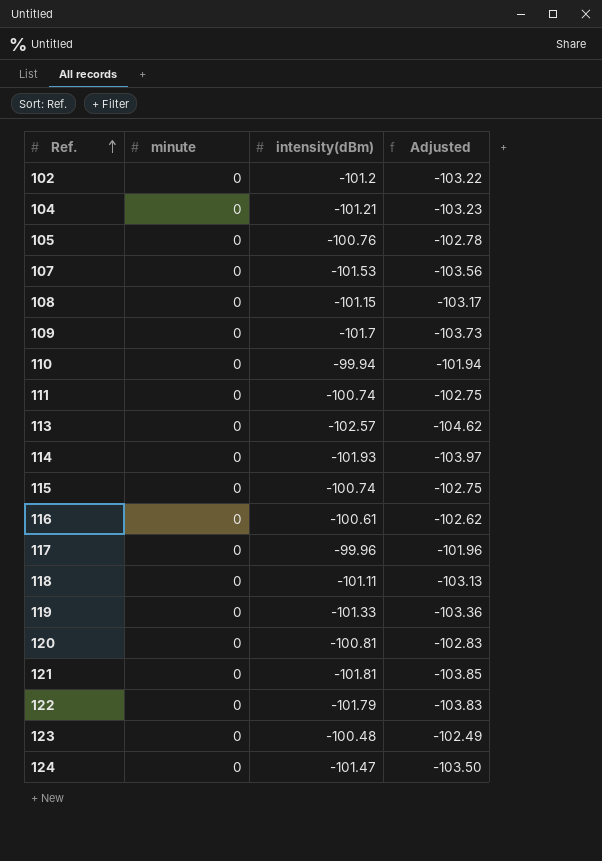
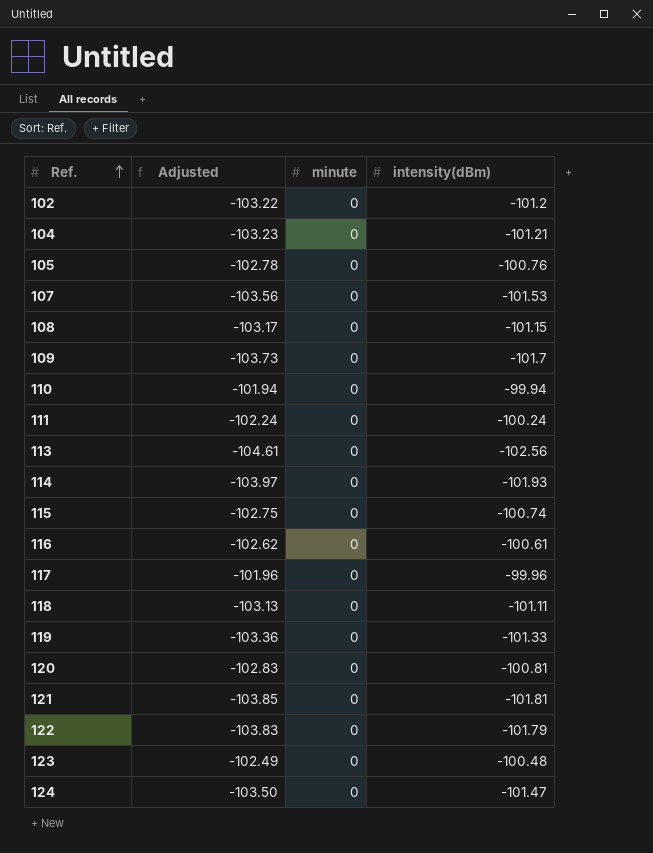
column Adjusted | position: 4 -> 2
111 | Adjusted: -102.75 -> -102.24
111 | intensity(dBm): -100.74 -> -100.24
113 | Adjusted: -104.62 -> -104.61
113 | intensity(dBm): -102.57 -> -102.56

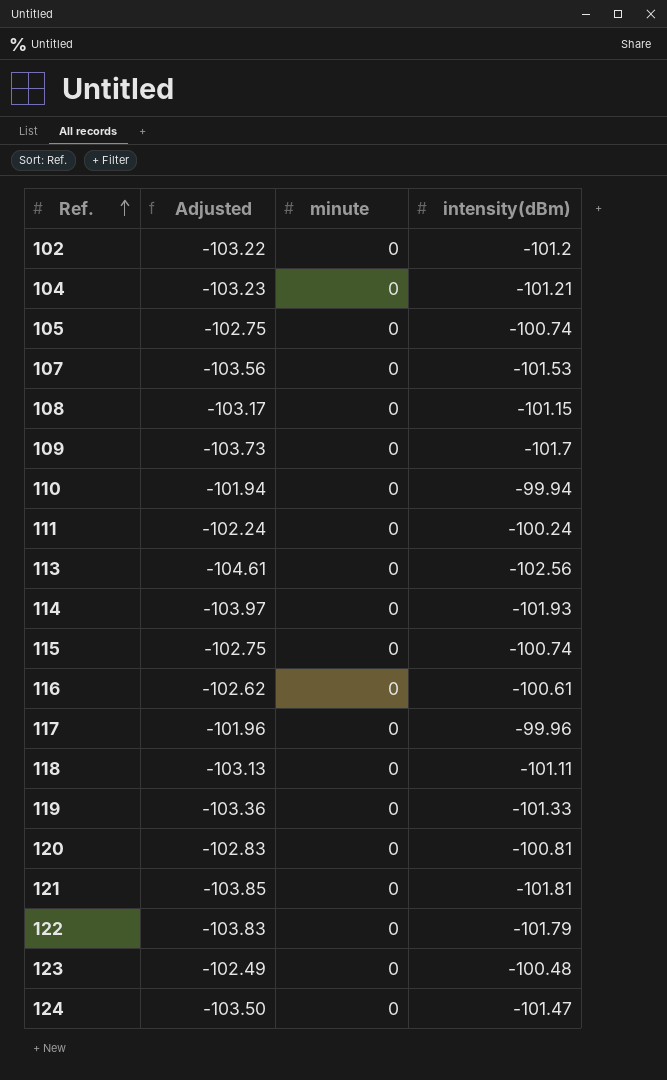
105 | Adjusted: -102.78 -> -102.75
105 | intensity(dBm): -100.76 -> -100.74

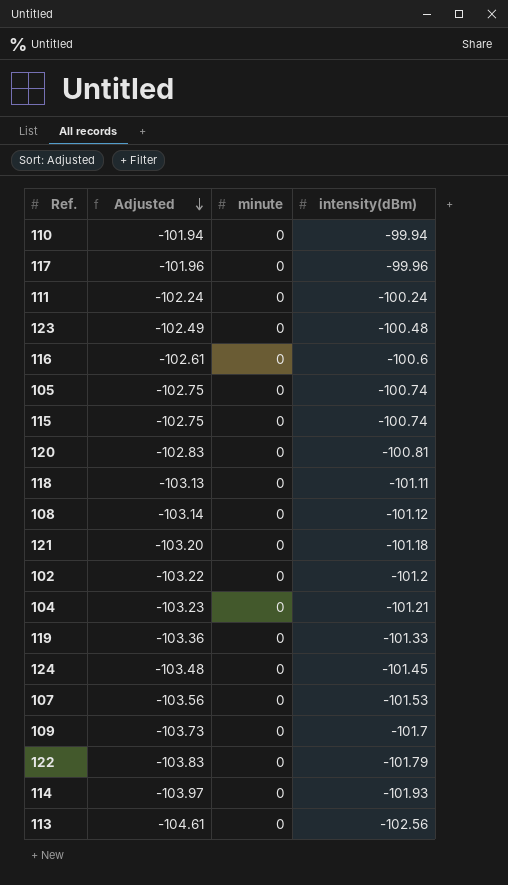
row order: Ref. ascending -> Adjusted descending
116 | Adjusted: -102.62 -> -102.61
116 | intensity(dBm): -100.61 -> -100.6
108 | Adjusted: -103.17 -> -103.14
108 | intensity(dBm): -101.15 -> -101.12
121 | Adjusted: -103.85 -> -103.20
121 | intensity(dBm): -101.81 -> -101.18
124 | Adjusted: -103.50 -> -103.48
124 | intensity(dBm): -101.47 -> -101.45

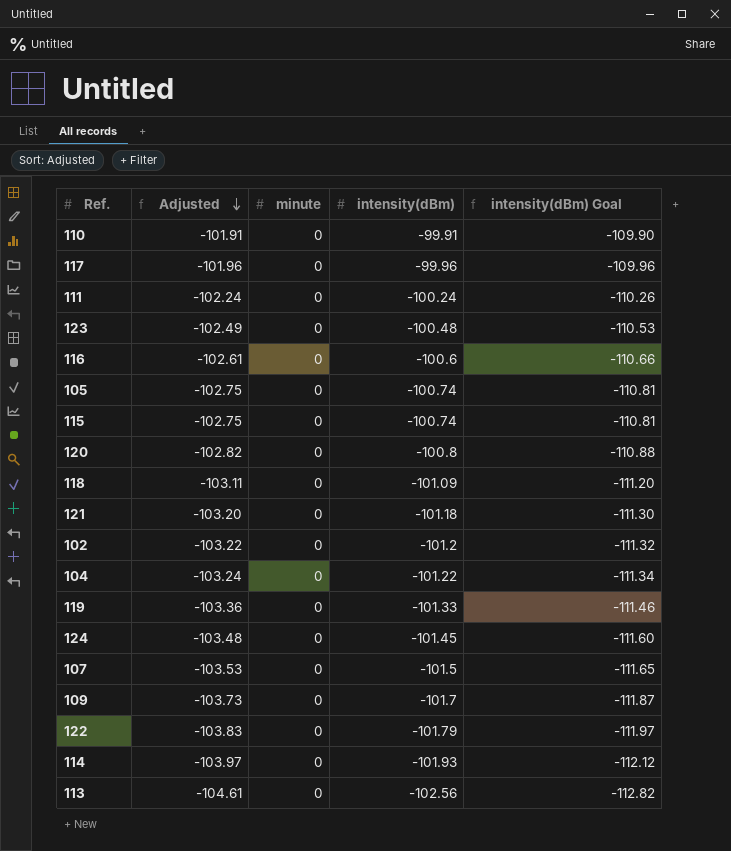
column intensity(dBm) Goal | formula: none -> [intensity(dBm)] * 1.1
row 108: -103.14 | 0 | -101.12 -> none
110 | Adjusted: -101.94 -> -101.91
110 | intensity(dBm): -99.94 -> -99.91
120 | Adjusted: -102.83 -> -102.82
120 | intensity(dBm): -100.81 -> -100.8
118 | Adjusted: -103.13 -> -103.11
118 | intensity(dBm): -101.11 -> -101.09
104 | Adjusted: -103.23 -> -103.24
104 | intensity(dBm): -101.21 -> -101.22
107 | Adjusted: -103.56 -> -103.53
107 | intensity(dBm): -101.53 -> -101.5

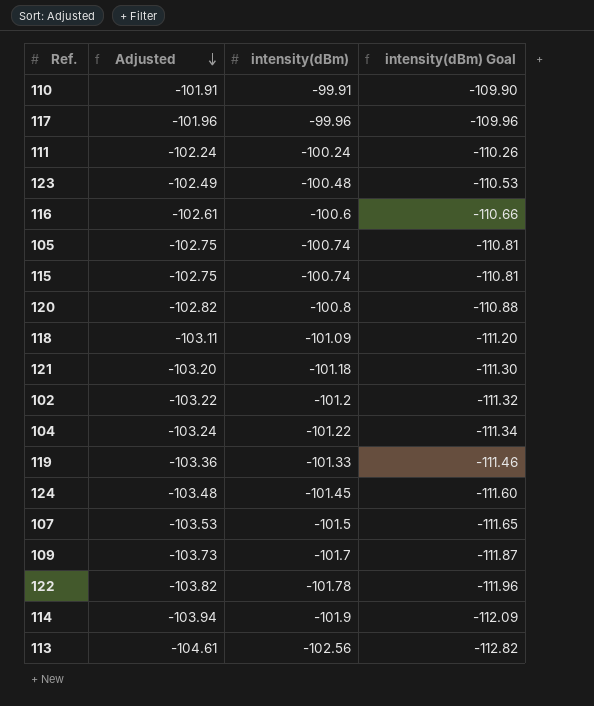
column minute | position: 3 -> none
122 | Adjusted: -103.83 -> -103.82
122 | intensity(dBm): -101.79 -> -101.78
122 | intensity(dBm) Goal: -111.97 -> -111.96
114 | Adjusted: -103.97 -> -103.94
114 | intensity(dBm): -101.93 -> -101.9
114 | intensity(dBm) Goal: -112.12 -> -112.09

